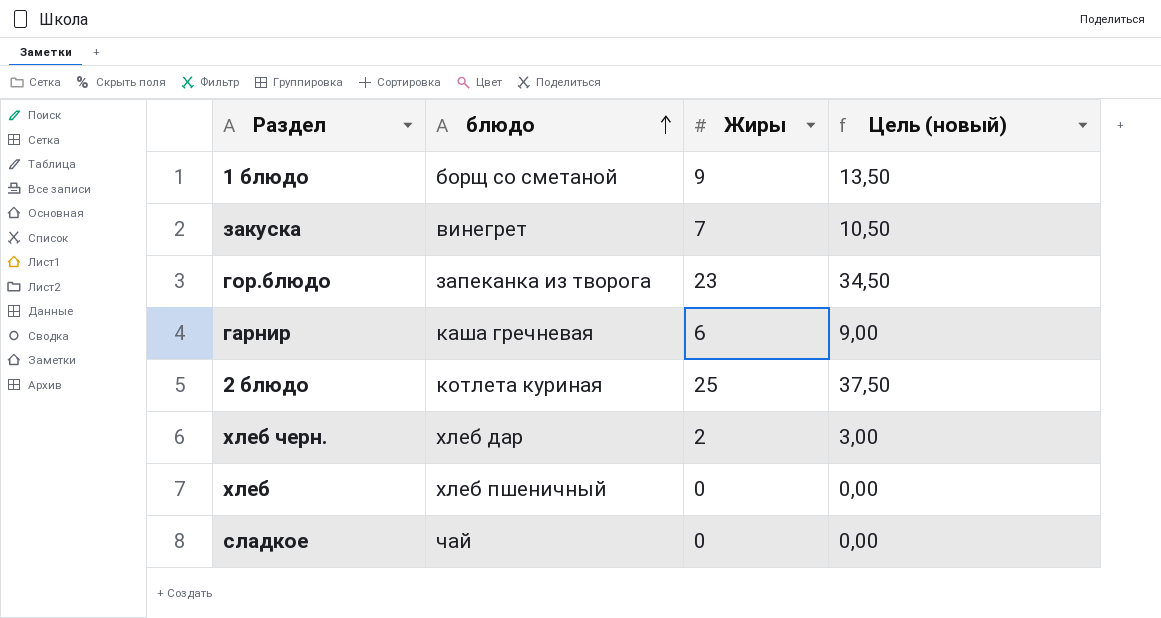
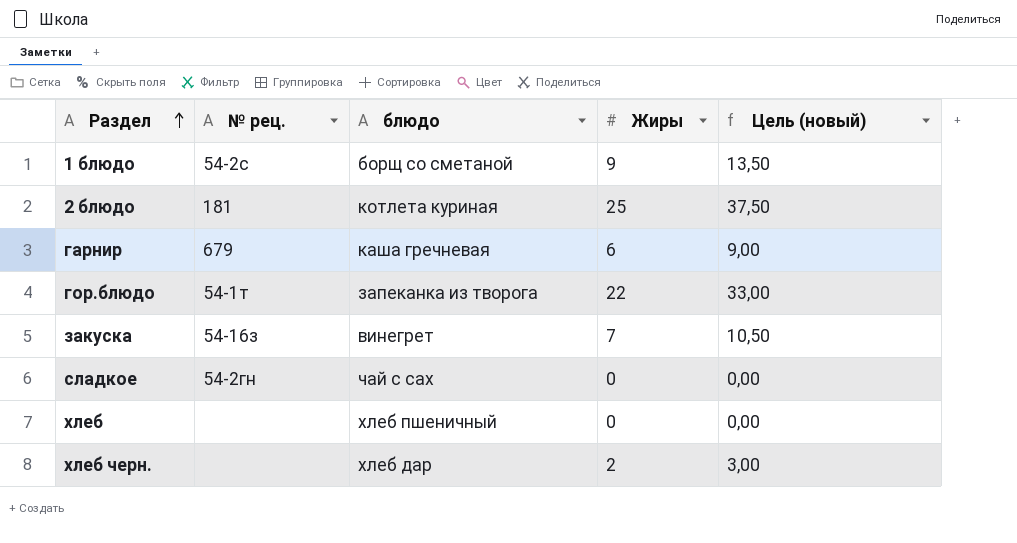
row order: блюдо ascending -> Раздел ascending
column № рец. | position: none -> 2
гор.блюдо | Жиры: 23 -> 22
гор.блюдо | Цель (новый): 34,50 -> 33,00
сладкое | блюдо: чай -> чай с сах

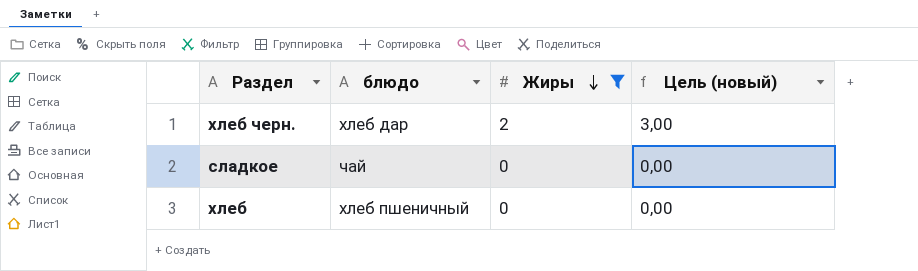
filter: none -> Жиры <= 2
row order: Раздел ascending -> Жиры descending
column № рец. | position: 2 -> none
сладкое | блюдо: чай с сах -> чай

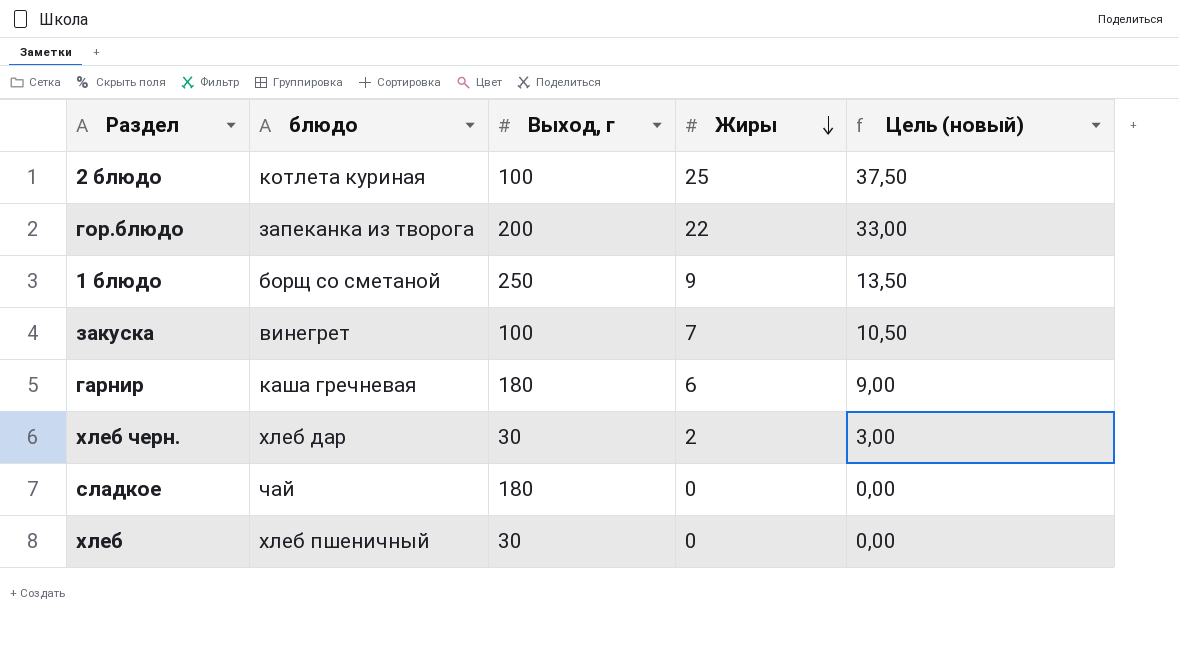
filter: Жиры <= 2 -> none
column Выход, г | position: none -> 3

